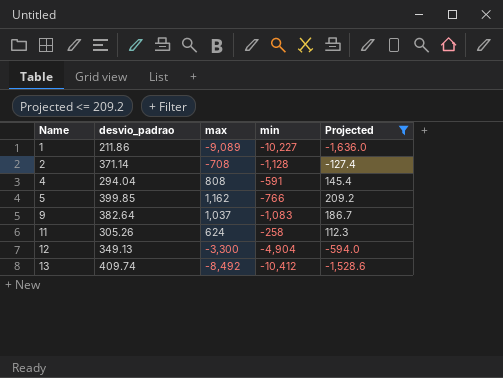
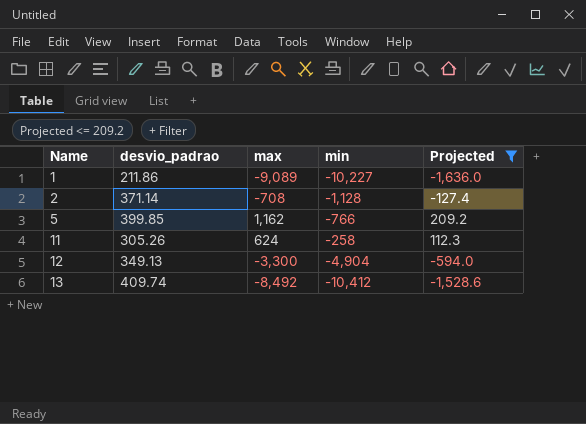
row 4: 294.04 | 808 | -591 | 145.4 -> none
row 9: 382.64 | 1,037 | -1,083 | 186.7 -> none

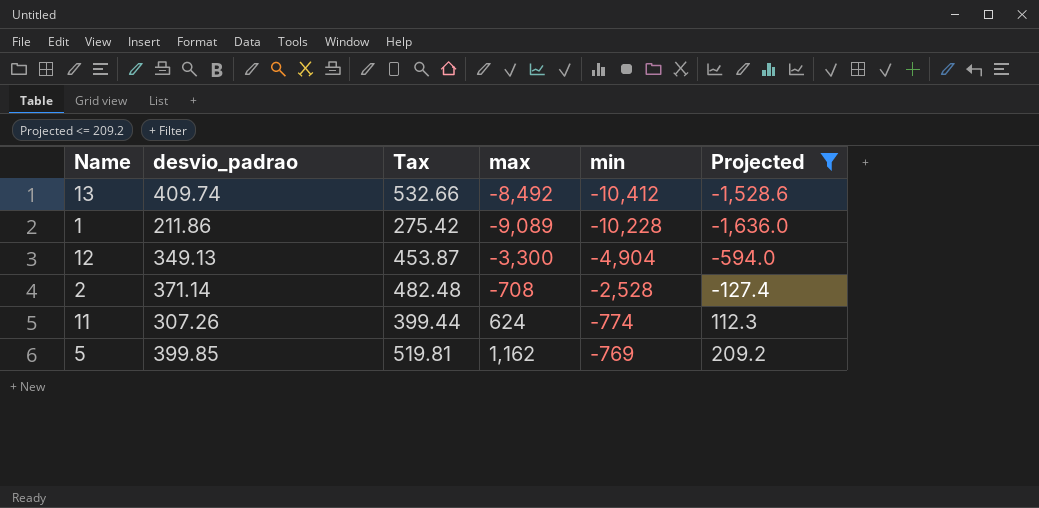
row order: Name ascending -> min ascending
column Tax | formula: none -> [desvio_padrao] * 1.3
1 | min: -10,227 -> -10,228
2 | min: -1,128 -> -2,528
11 | desvio_padrao: 305.26 -> 307.26
11 | min: -258 -> -774
5 | min: -766 -> -769

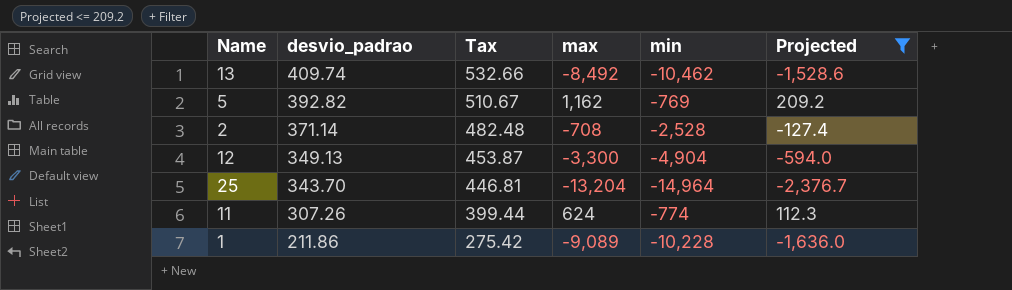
row order: min ascending -> desvio_padrao descending
13 | min: -10,412 -> -10,462
5 | desvio_padrao: 399.85 -> 392.82
5 | Tax: 519.81 -> 510.67
row 25: none -> 343.70 | 446.81 | -13,204 | -14,964 | -2,376.7

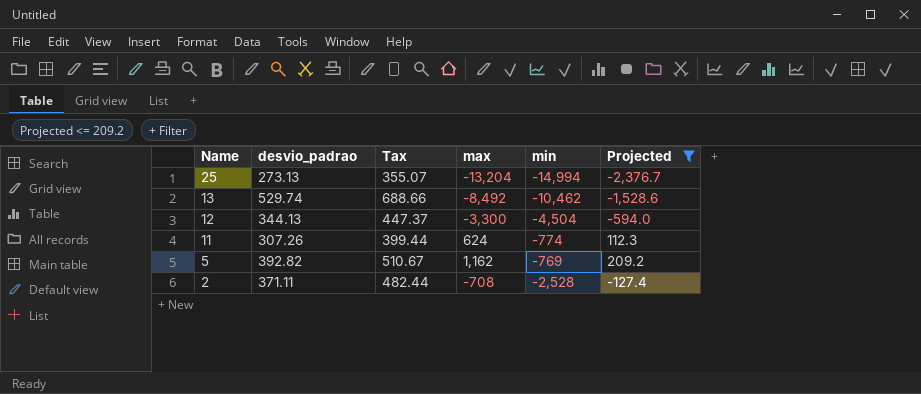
row order: desvio_padrao descending -> Name descending
row 1: 211.86 | 275.42 | -9,089 | -10,228 | -1,636.0 -> none
25 | desvio_padrao: 343.70 -> 273.13
25 | Tax: 446.81 -> 355.07
25 | min: -14,964 -> -14,994
13 | desvio_padrao: 409.74 -> 529.74
13 | Tax: 532.66 -> 688.66
12 | desvio_padrao: 349.13 -> 344.13
12 | Tax: 453.87 -> 447.37
12 | min: -4,904 -> -4,504
2 | desvio_padrao: 371.14 -> 371.11
2 | Tax: 482.48 -> 482.44

